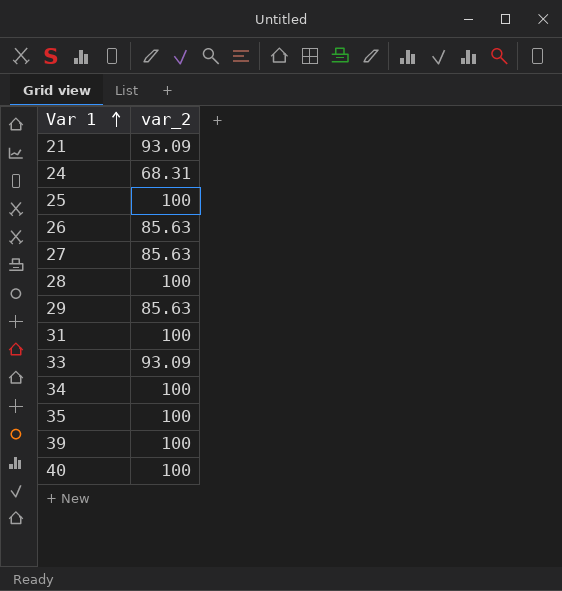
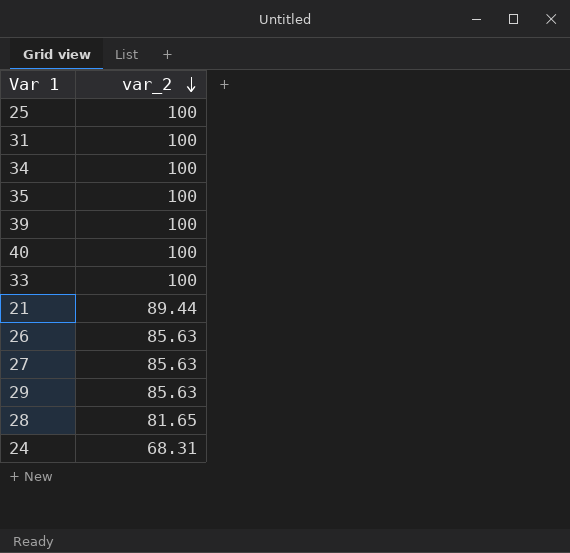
row order: Var 1 ascending -> var_2 descending
33 | var_2: 93.09 -> 100
21 | var_2: 93.09 -> 89.44
28 | var_2: 100 -> 81.65

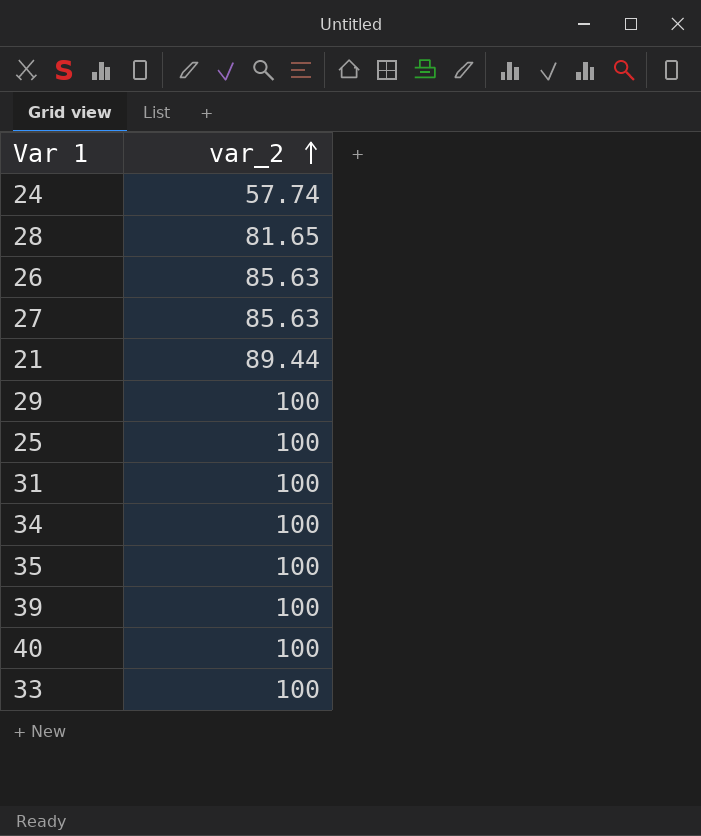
row order: var_2 descending -> var_2 ascending
24 | var_2: 68.31 -> 57.74
29 | var_2: 85.63 -> 100

